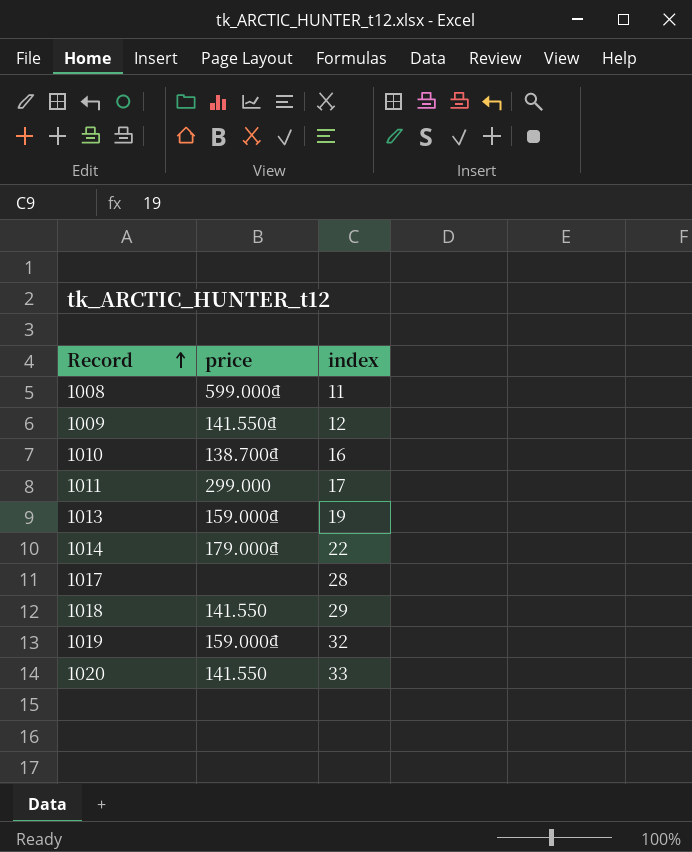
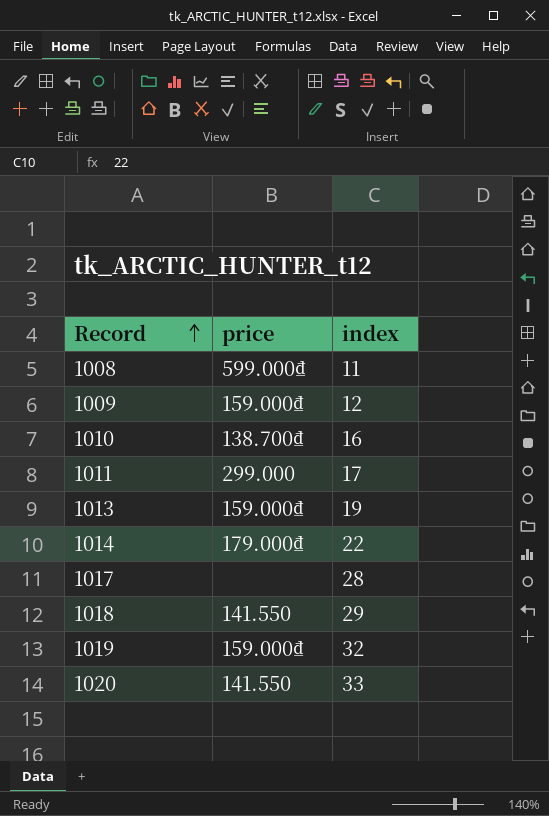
1009 | price: 141.550₫ -> 159.000₫

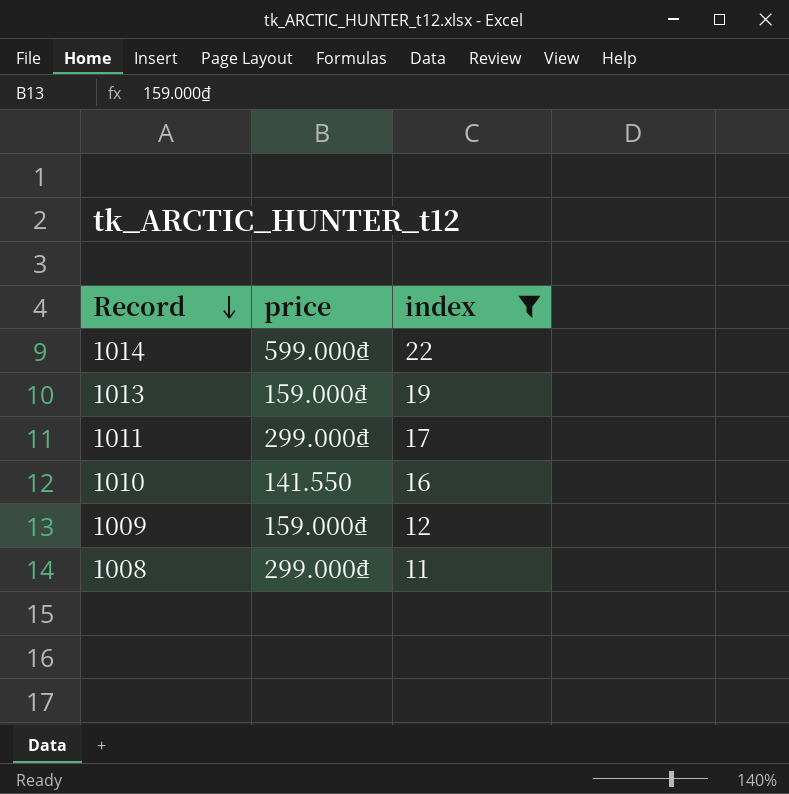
filter: none -> index <= 22
row order: Record ascending -> Record descending
1014 | price: 179.000₫ -> 599.000₫
1011 | price: 299.000 -> 299.000₫
1010 | price: 138.700₫ -> 141.550
1008 | price: 599.000₫ -> 299.000₫

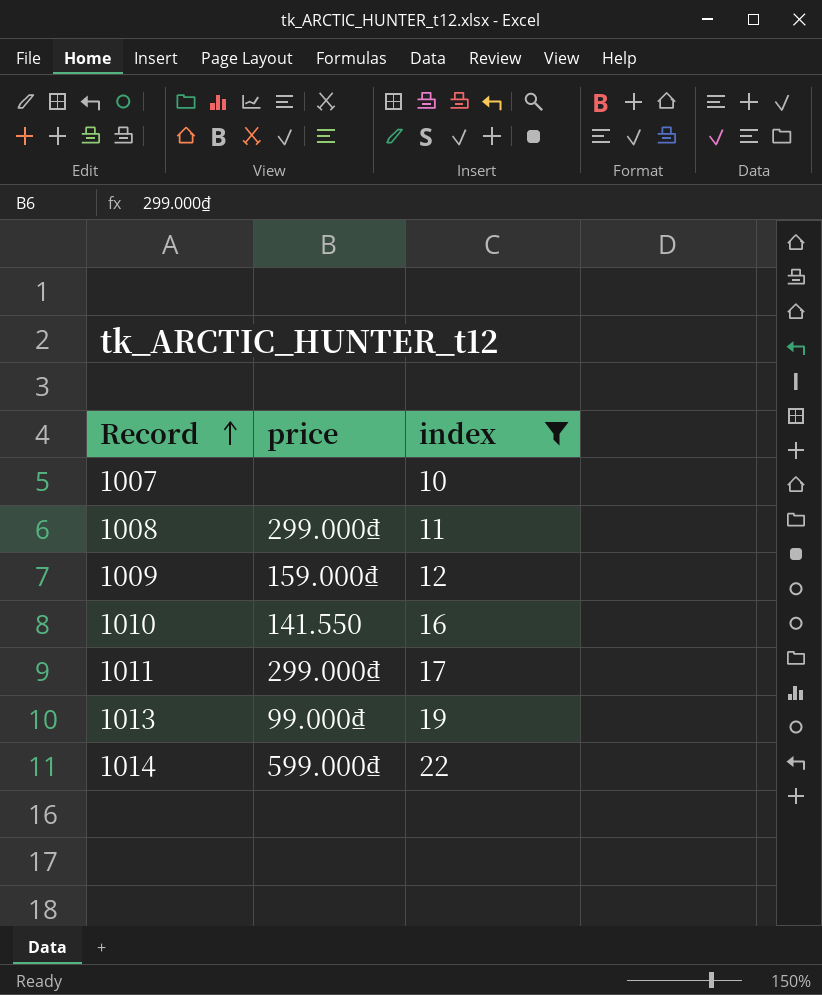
row order: Record descending -> Record ascending
row 1007: none -> none | 10
1013 | price: 159.000₫ -> 99.000₫

